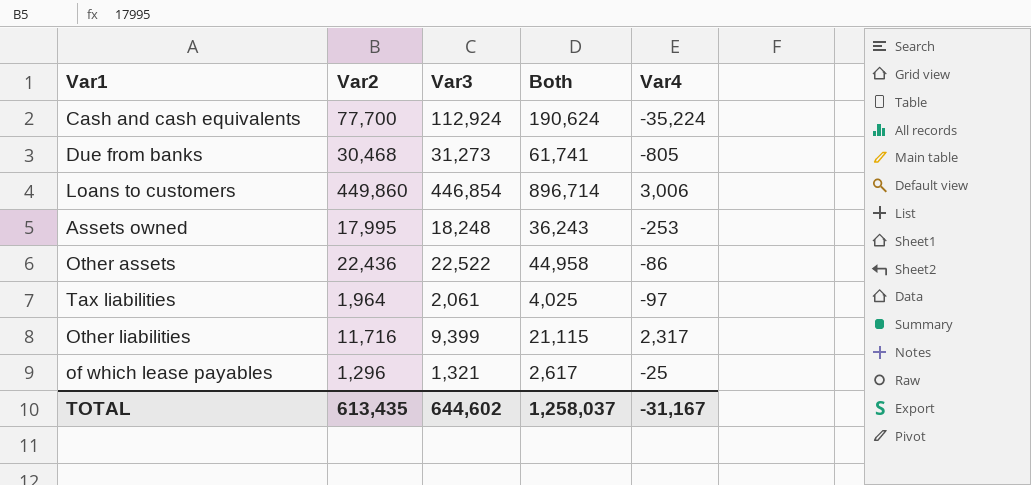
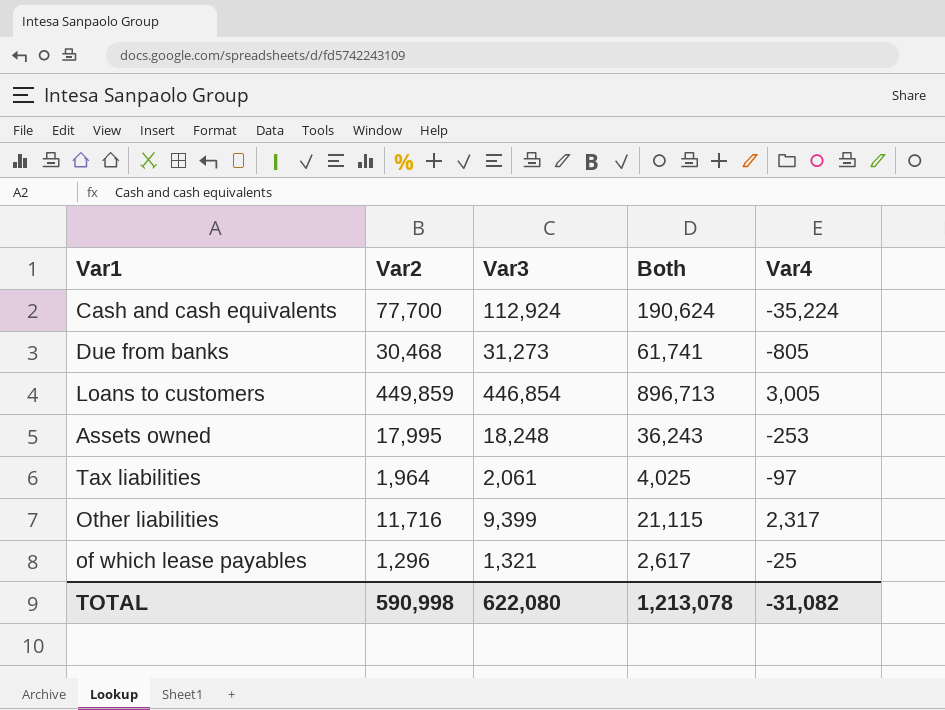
row Other assets: 22,436 | 22,522 | 44,958 | -86 -> none
Loans to customers | Var2: 449,860 -> 449,859
Loans to customers | Both: 896,714 -> 896,713
Loans to customers | Var4: 3,006 -> 3,005
TOTAL | Var2: 613,435 -> 590,998
TOTAL | Var3: 644,602 -> 622,080
TOTAL | Both: 1,258,037 -> 1,213,078
TOTAL | Var4: -31,167 -> -31,082

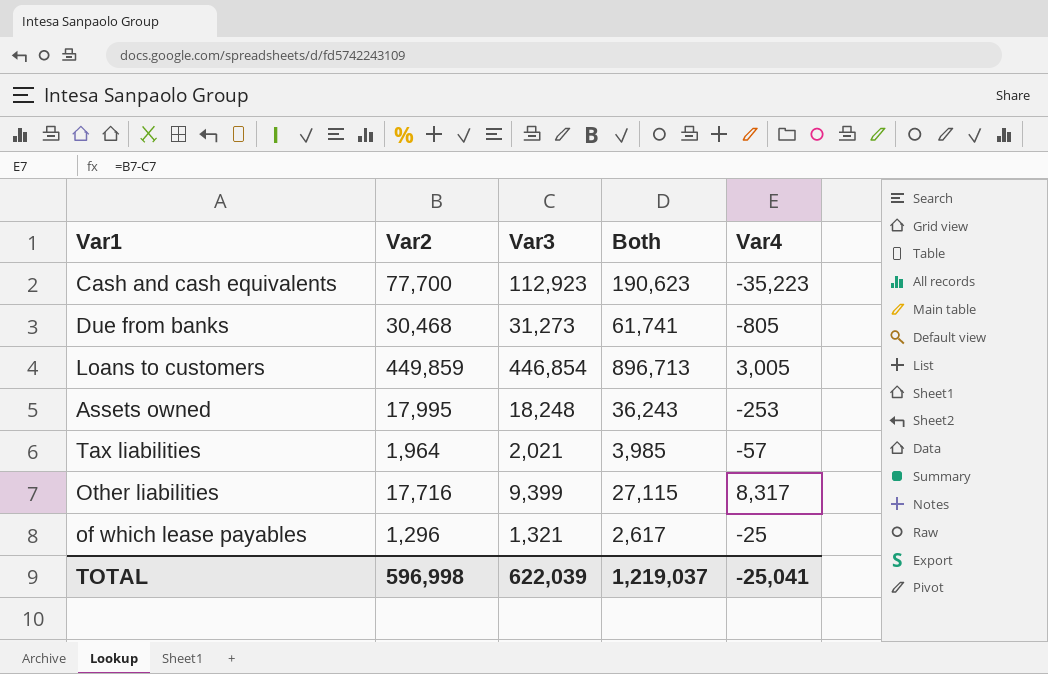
Cash and cash equivalents | Var3: 112,924 -> 112,923
Cash and cash equivalents | Both: 190,624 -> 190,623
Cash and cash equivalents | Var4: -35,224 -> -35,223
Tax liabilities | Var3: 2,061 -> 2,021
Tax liabilities | Both: 4,025 -> 3,985
Tax liabilities | Var4: -97 -> -57
Other liabilities | Var2: 11,716 -> 17,716
Other liabilities | Both: 21,115 -> 27,115
Other liabilities | Var4: 2,317 -> 8,317
TOTAL | Var2: 590,998 -> 596,998
TOTAL | Var3: 622,080 -> 622,039
TOTAL | Both: 1,213,078 -> 1,219,037
TOTAL | Var4: -31,082 -> -25,041

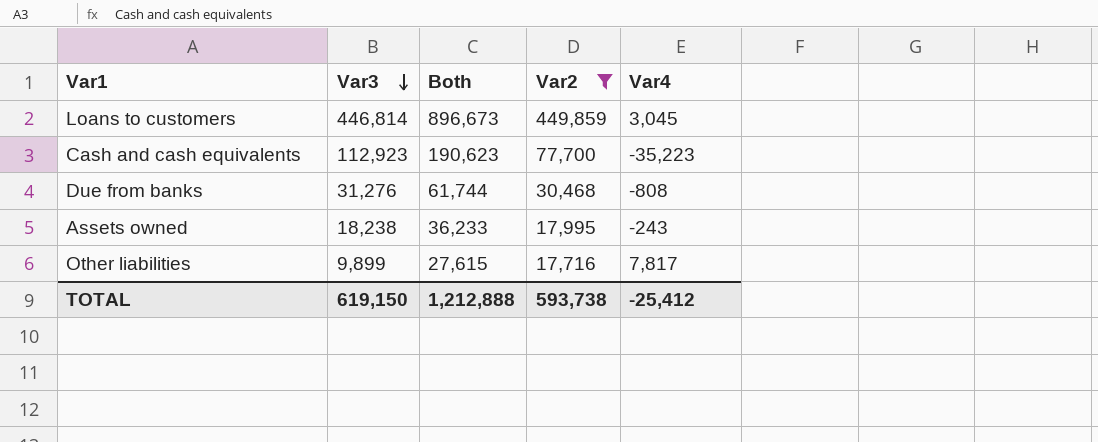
filter: none -> Var2 >= 17,716
row order: none -> Var3 descending
column Var2 | position: 2 -> 4
Loans to customers | Var3: 446,854 -> 446,814
Loans to customers | Both: 896,713 -> 896,673
Loans to customers | Var4: 3,005 -> 3,045
Due from banks | Var3: 31,273 -> 31,276
Due from banks | Both: 61,741 -> 61,744
Due from banks | Var4: -805 -> -808
Assets owned | Var3: 18,248 -> 18,238
Assets owned | Both: 36,243 -> 36,233
Assets owned | Var4: -253 -> -243
Other liabilities | Var3: 9,399 -> 9,899
Other liabilities | Both: 27,115 -> 27,615
Other liabilities | Var4: 8,317 -> 7,817
TOTAL | Var3: 622,039 -> 619,150
TOTAL | Both: 1,219,037 -> 1,212,888
TOTAL | Var2: 596,998 -> 593,738
TOTAL | Var4: -25,041 -> -25,412

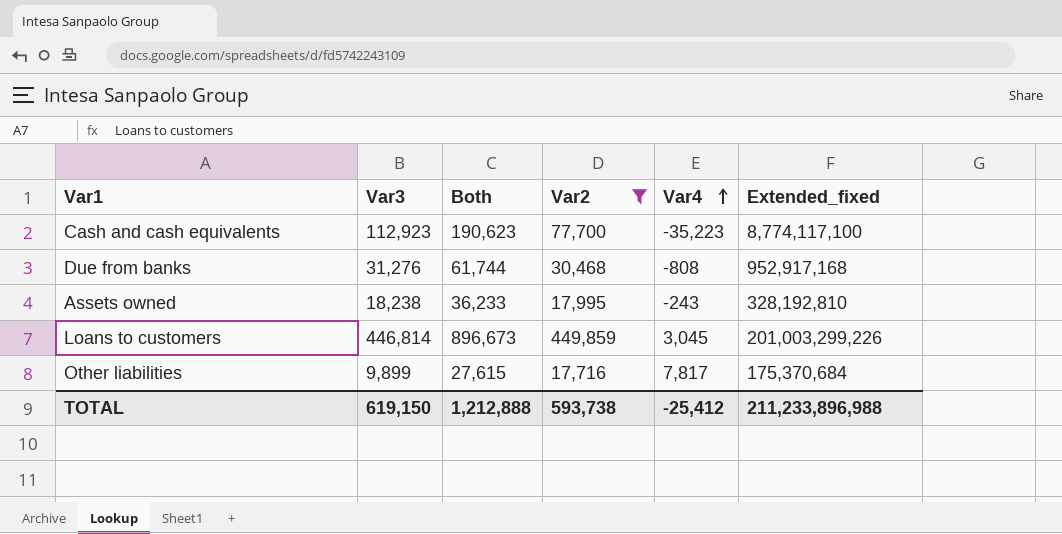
row order: Var3 descending -> Var4 ascending
column Extended_fixed | formula: none -> [Var3] * [Var2]

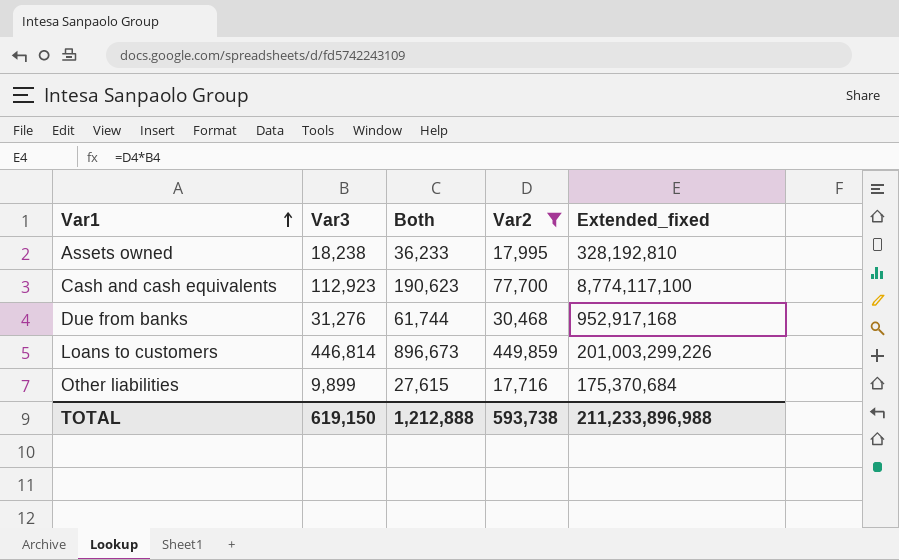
row order: Var4 ascending -> Var1 ascending
column Var4 | formula: [Var2] - [Var3] -> none

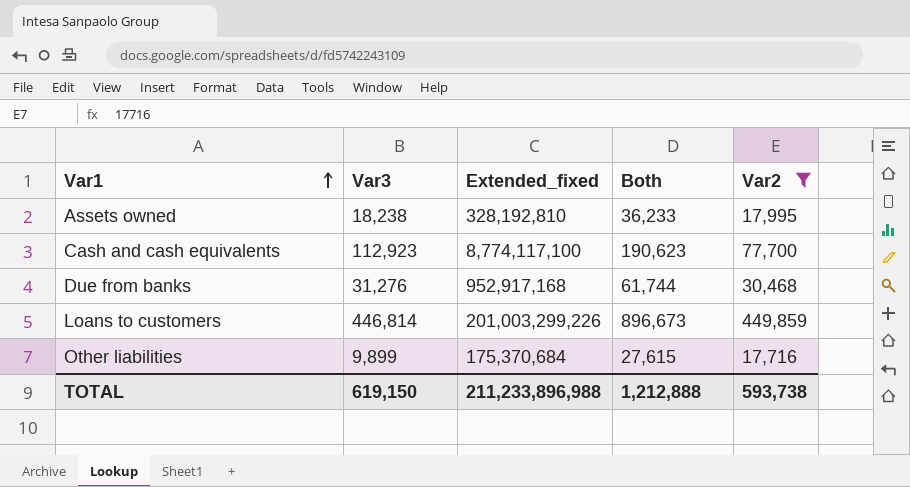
column Extended_fixed | position: 5 -> 3

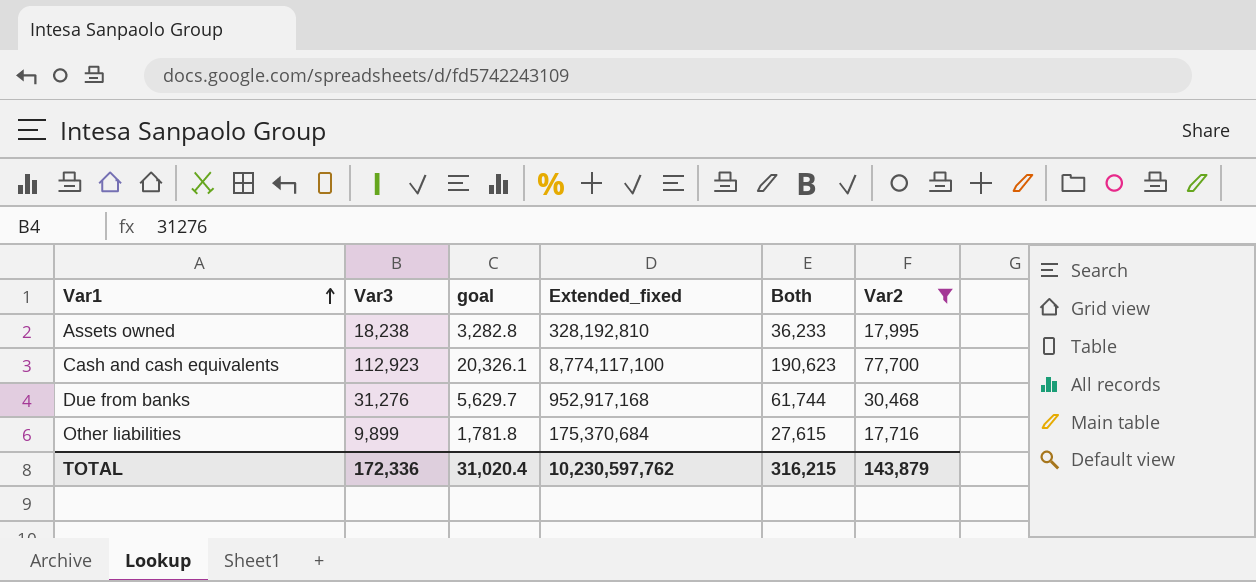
column goal | formula: none -> [Var3] * 0.18
row Loans to customers: 446,814 | 201,003,299,226 | 896,673 | 449,859 -> none
TOTAL | Var3: 619,150 -> 172,336
TOTAL | Extended_fixed: 211,233,896,988 -> 10,230,597,762
TOTAL | Both: 1,212,888 -> 316,215
TOTAL | Var2: 593,738 -> 143,879

